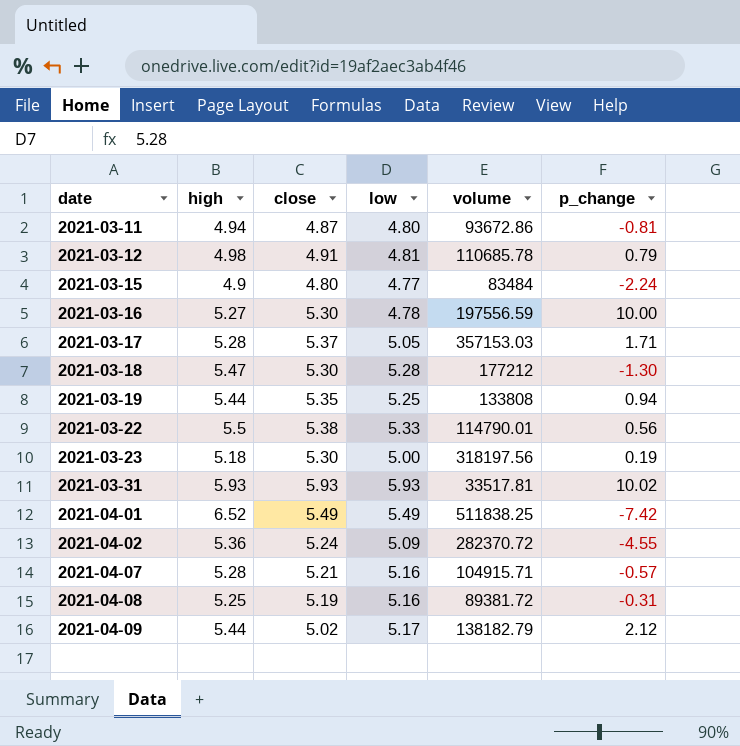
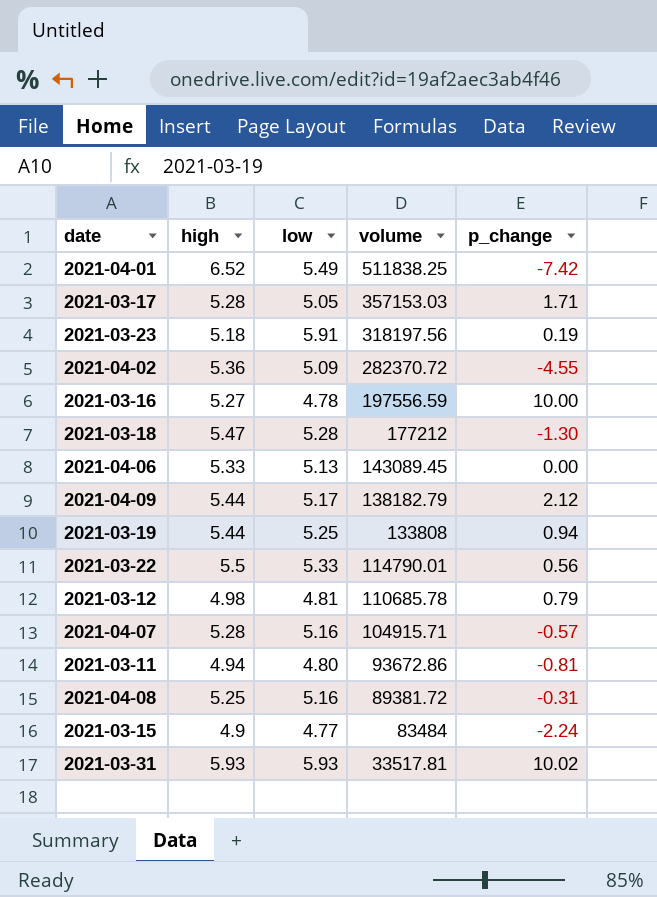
row order: date ascending -> volume descending
column close | position: 3 -> none
2021-03-23 | low: 5.00 -> 5.91
row 2021-04-06: none -> 5.33 | 5.13 | 143089.45 | 0.00

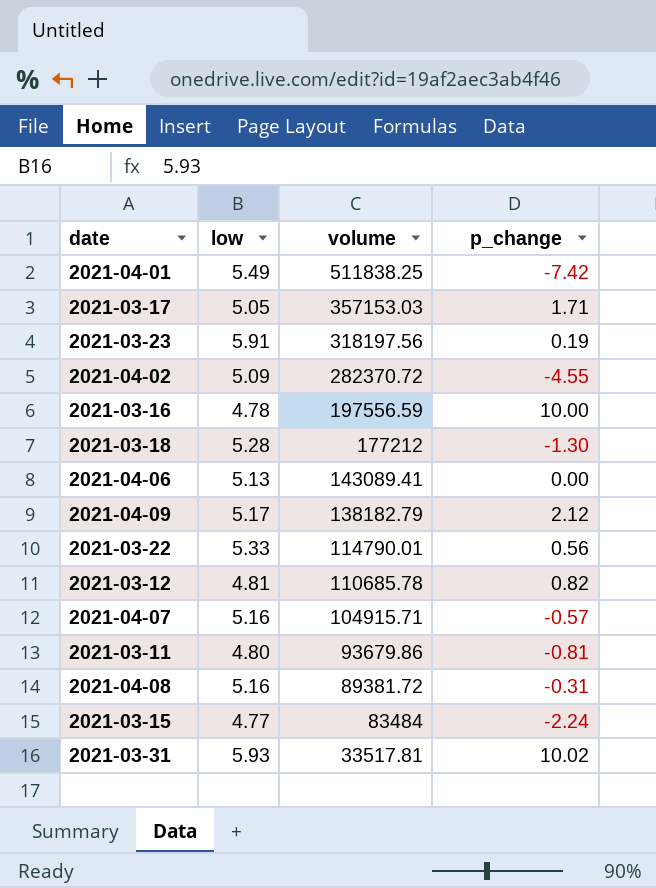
column high | position: 2 -> none
row 2021-03-19: 5.44 | 5.25 | 133808 | 0.94 -> none
2021-04-06 | volume: 143089.45 -> 143089.41
2021-03-12 | p_change: 0.79 -> 0.82
2021-03-11 | volume: 93672.86 -> 93679.86

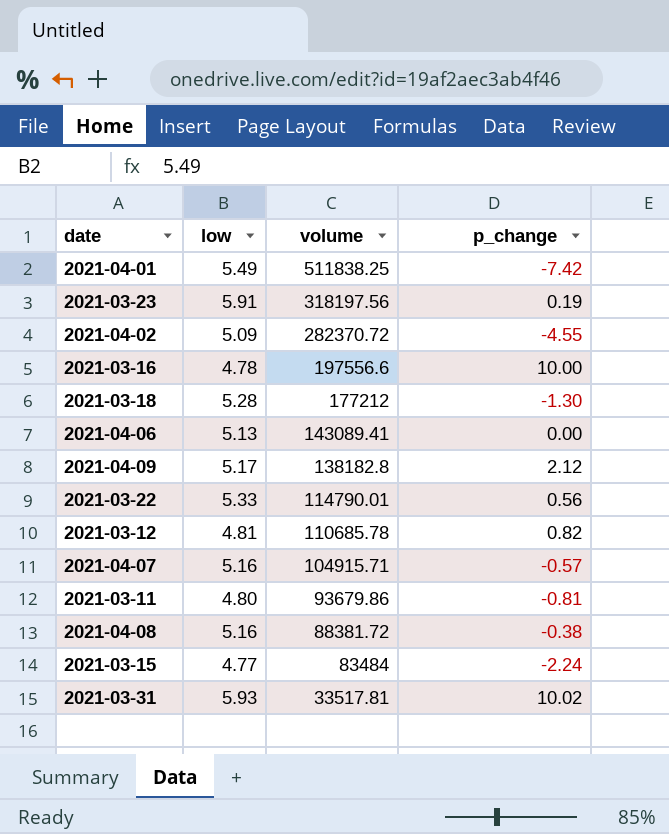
row 2021-03-17: 5.05 | 357153.03 | 1.71 -> none
2021-03-16 | volume: 197556.59 -> 197556.6
2021-04-09 | volume: 138182.79 -> 138182.8
2021-04-08 | volume: 89381.72 -> 88381.72
2021-04-08 | p_change: -0.31 -> -0.38

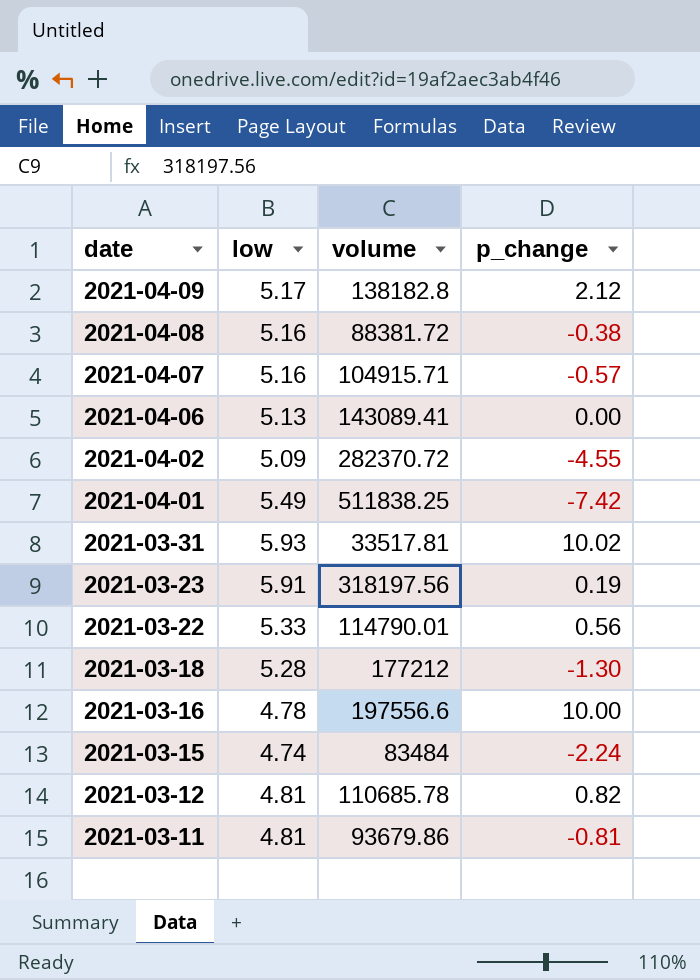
row order: volume descending -> date descending
2021-03-15 | low: 4.77 -> 4.74
2021-03-11 | low: 4.80 -> 4.81

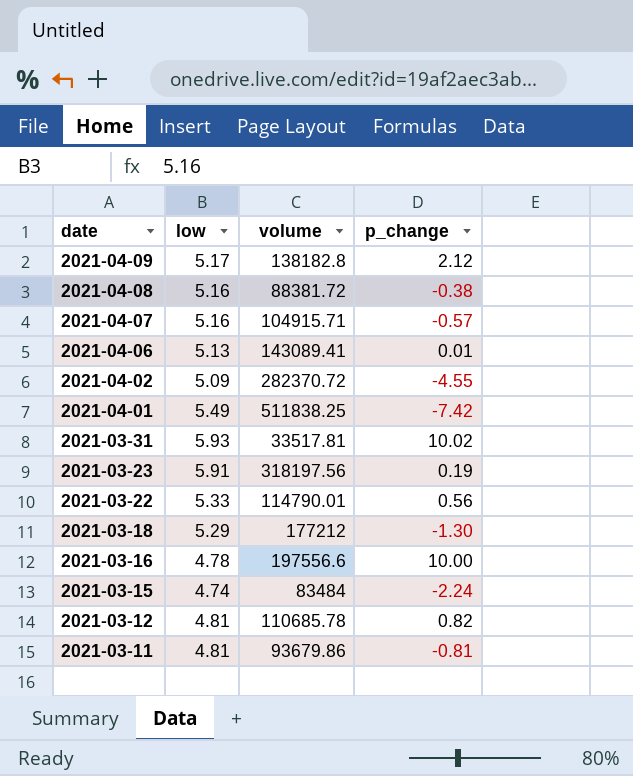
2021-04-06 | p_change: 0.00 -> 0.01
2021-03-18 | low: 5.28 -> 5.29

